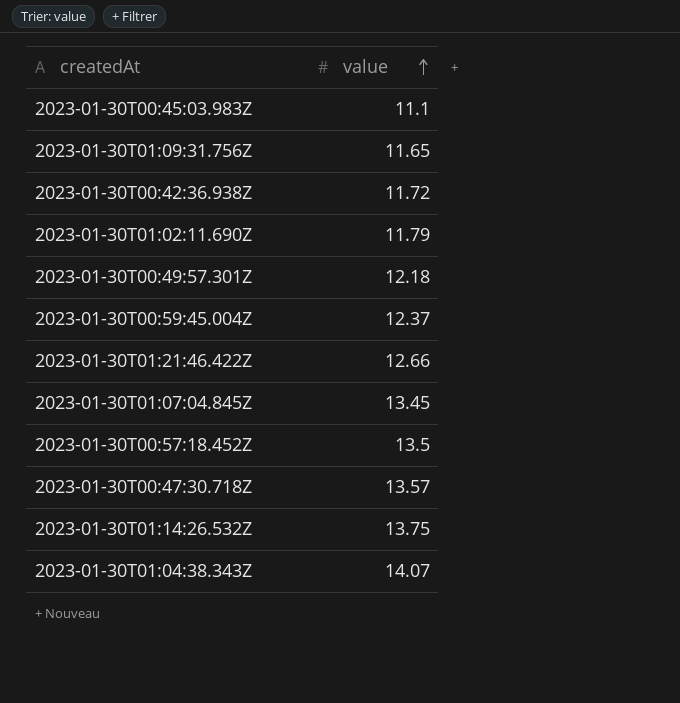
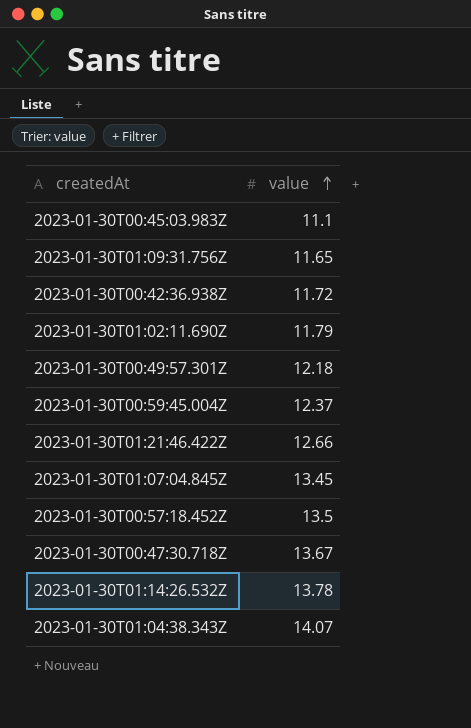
2023-01-30T00:47:30.718Z | value: 13.57 -> 13.67
2023-01-30T01:14:26.532Z | value: 13.75 -> 13.78

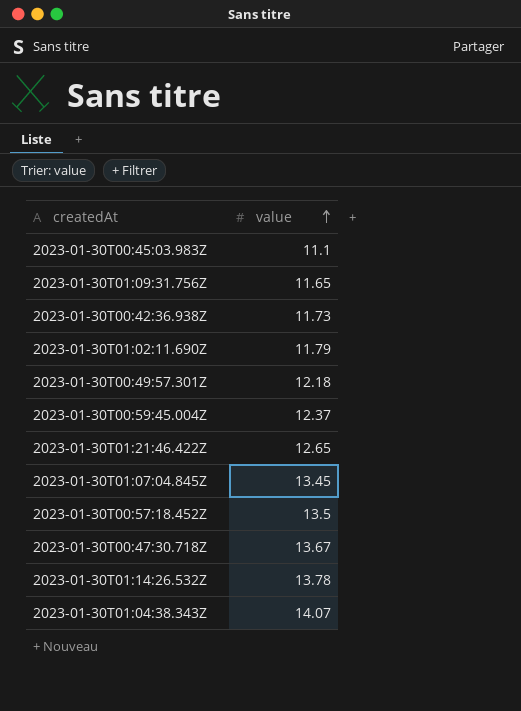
2023-01-30T00:42:36.938Z | value: 11.72 -> 11.73
2023-01-30T01:21:46.422Z | value: 12.66 -> 12.65

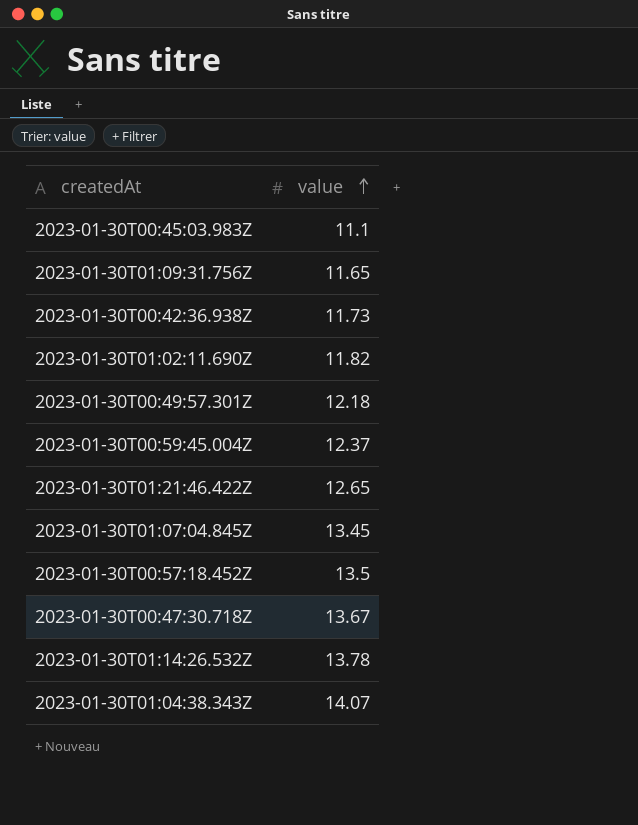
2023-01-30T01:02:11.690Z | value: 11.79 -> 11.82

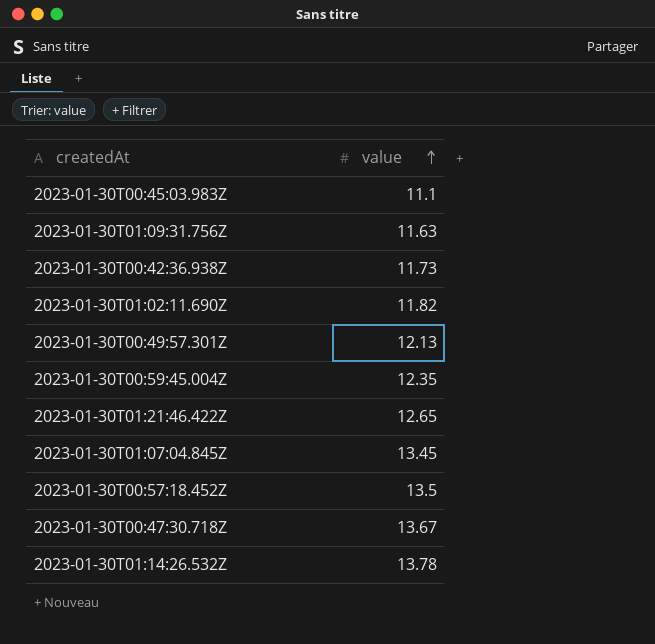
row 2023-01-30T01:04:38.343Z: 14.07 -> none
2023-01-30T01:09:31.756Z | value: 11.65 -> 11.63
2023-01-30T00:49:57.301Z | value: 12.18 -> 12.13
2023-01-30T00:59:45.004Z | value: 12.37 -> 12.35

